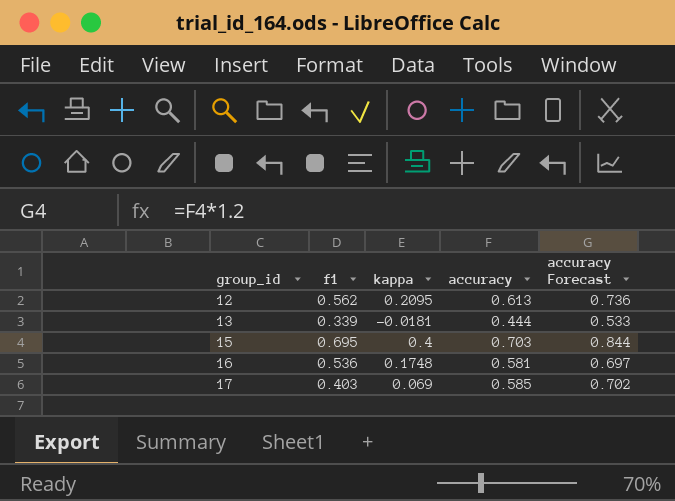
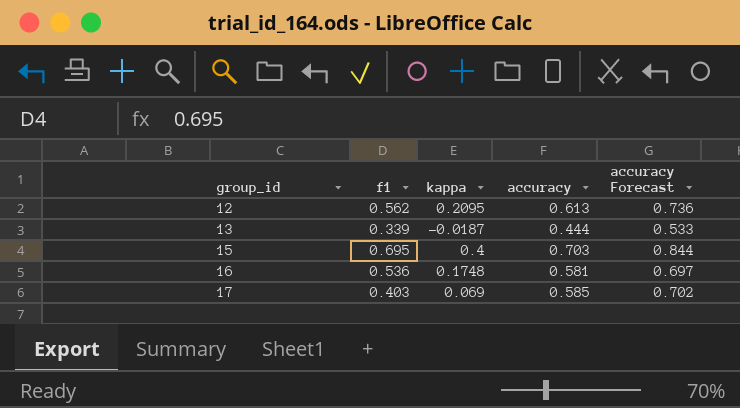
13 | kappa: -0.0181 -> -0.0187

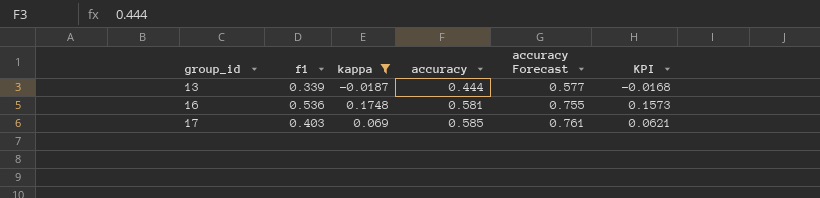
filter: none -> kappa <= 0.1748
column accuracy Forecast | formula: [accuracy] * 1.2 -> [accuracy] * 1.3
column KPI | formula: none -> [kappa] * 0.9

